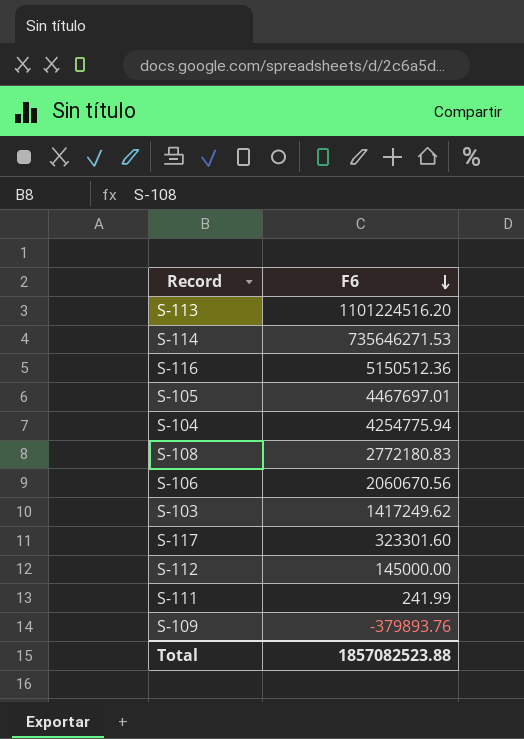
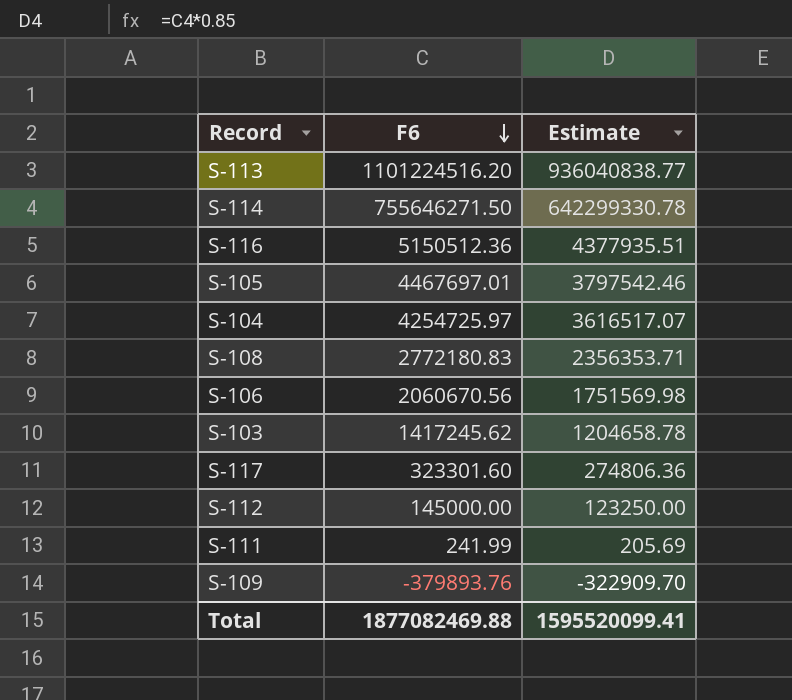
column Estimate | formula: none -> [F6] * 0.85
S-114 | F6: 735646271.53 -> 755646271.50
S-104 | F6: 4254775.94 -> 4254725.97
S-103 | F6: 1417249.62 -> 1417245.62
Total | F6: 1857082523.88 -> 1877082469.88

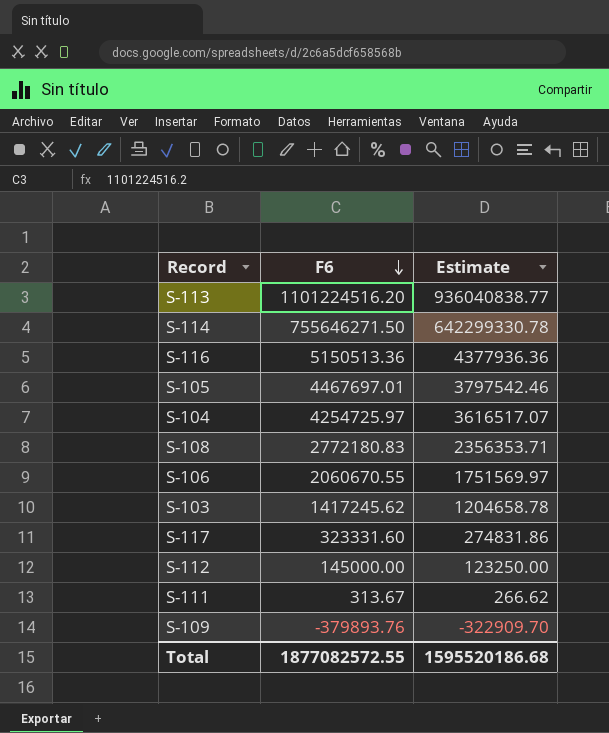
S-116 | F6: 5150512.36 -> 5150513.36
S-116 | Estimate: 4377935.51 -> 4377936.36
S-106 | F6: 2060670.56 -> 2060670.55
S-106 | Estimate: 1751569.98 -> 1751569.97
S-117 | F6: 323301.60 -> 323331.60
S-117 | Estimate: 274806.36 -> 274831.86
S-111 | F6: 241.99 -> 313.67
S-111 | Estimate: 205.69 -> 266.62
Total | F6: 1877082469.88 -> 1877082572.55
Total | Estimate: 1595520099.41 -> 1595520186.68

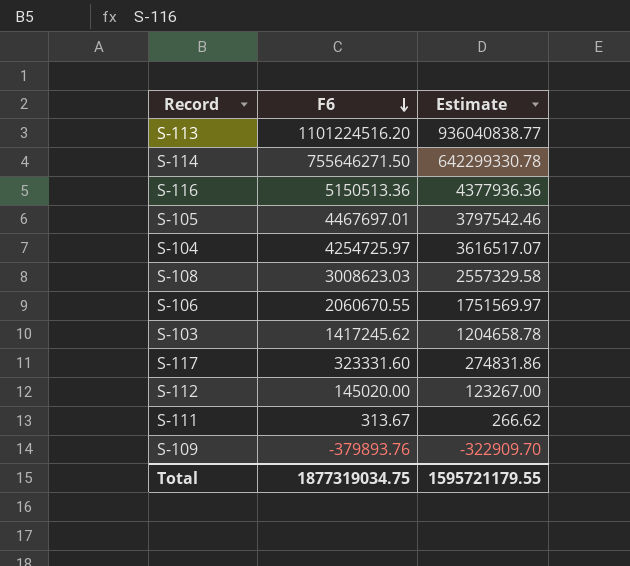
S-108 | F6: 2772180.83 -> 3008623.03
S-108 | Estimate: 2356353.71 -> 2557329.58
S-112 | F6: 145000.00 -> 145020.00
S-112 | Estimate: 123250.00 -> 123267.00
Total | F6: 1877082572.55 -> 1877319034.75
Total | Estimate: 1595520186.68 -> 1595721179.55

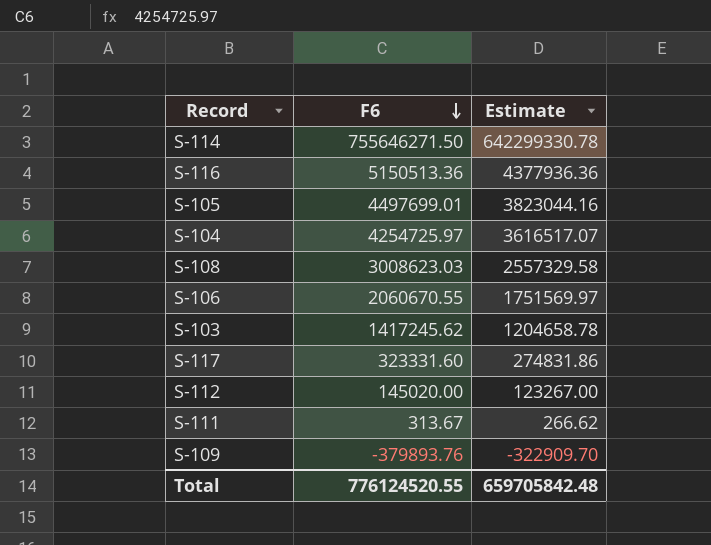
row S-113: 1101224516.20 | 936040838.77 -> none
S-105 | F6: 4467697.01 -> 4497699.01
S-105 | Estimate: 3797542.46 -> 3823044.16
Total | F6: 1877319034.75 -> 776124520.55
Total | Estimate: 1595721179.55 -> 659705842.48

